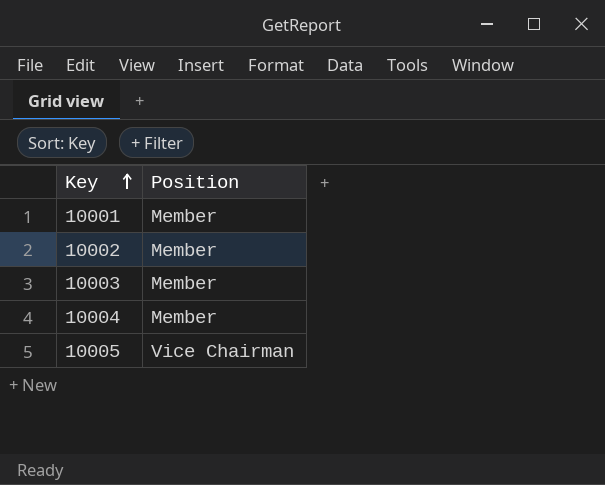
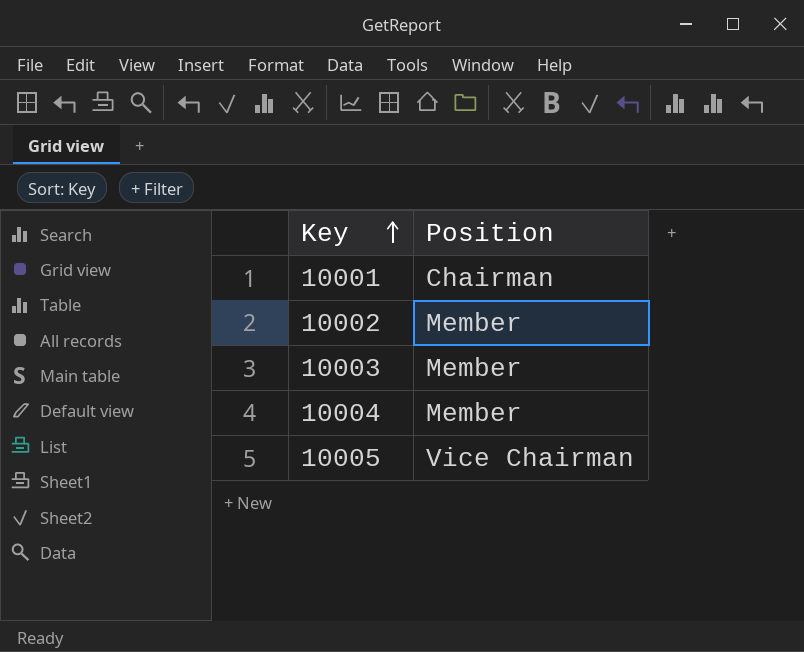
10001 | Position: Member -> Chairman

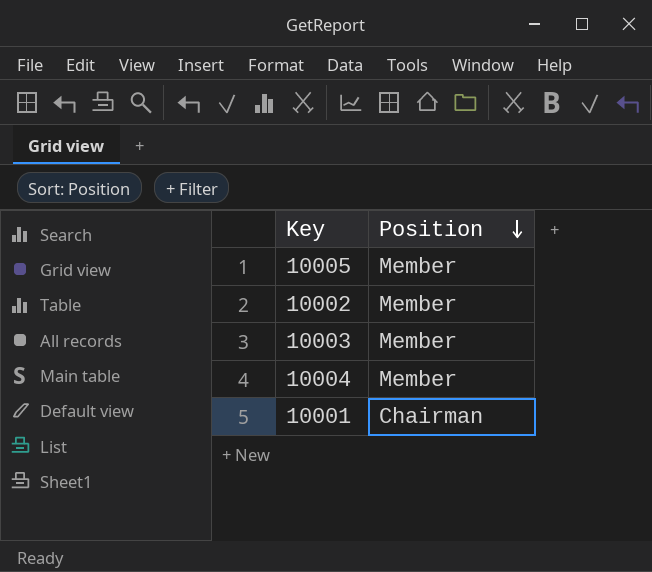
row order: Key ascending -> Position descending
10005 | Position: Vice Chairman -> Member

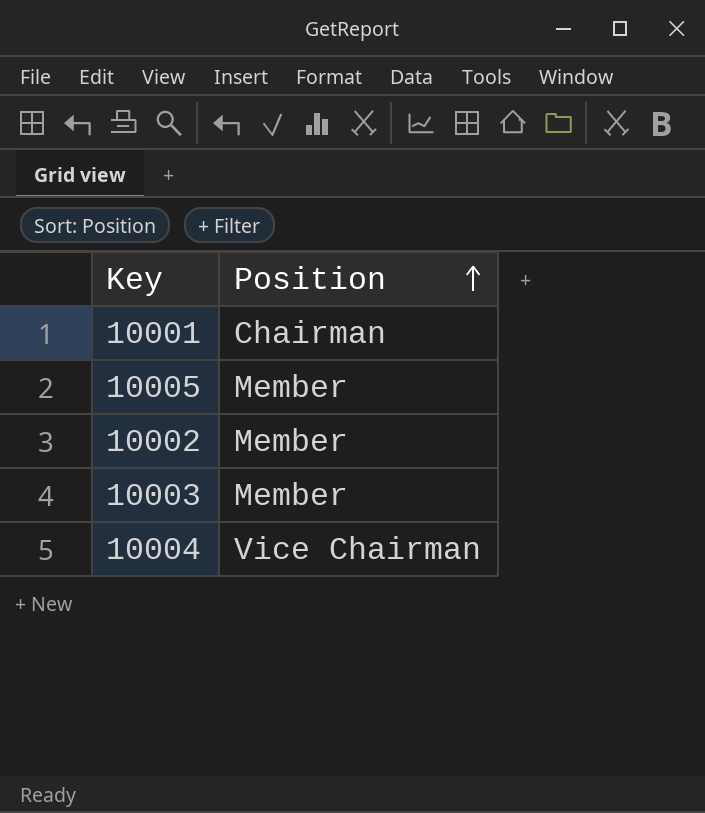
row order: Position descending -> Position ascending
10004 | Position: Member -> Vice Chairman

